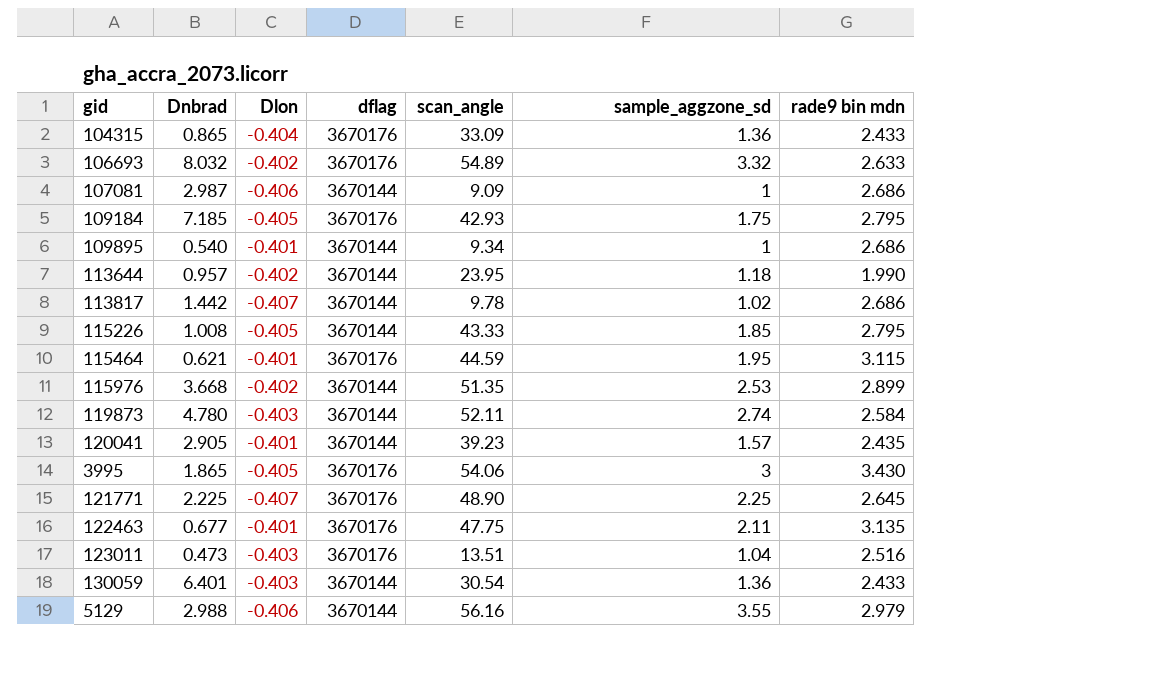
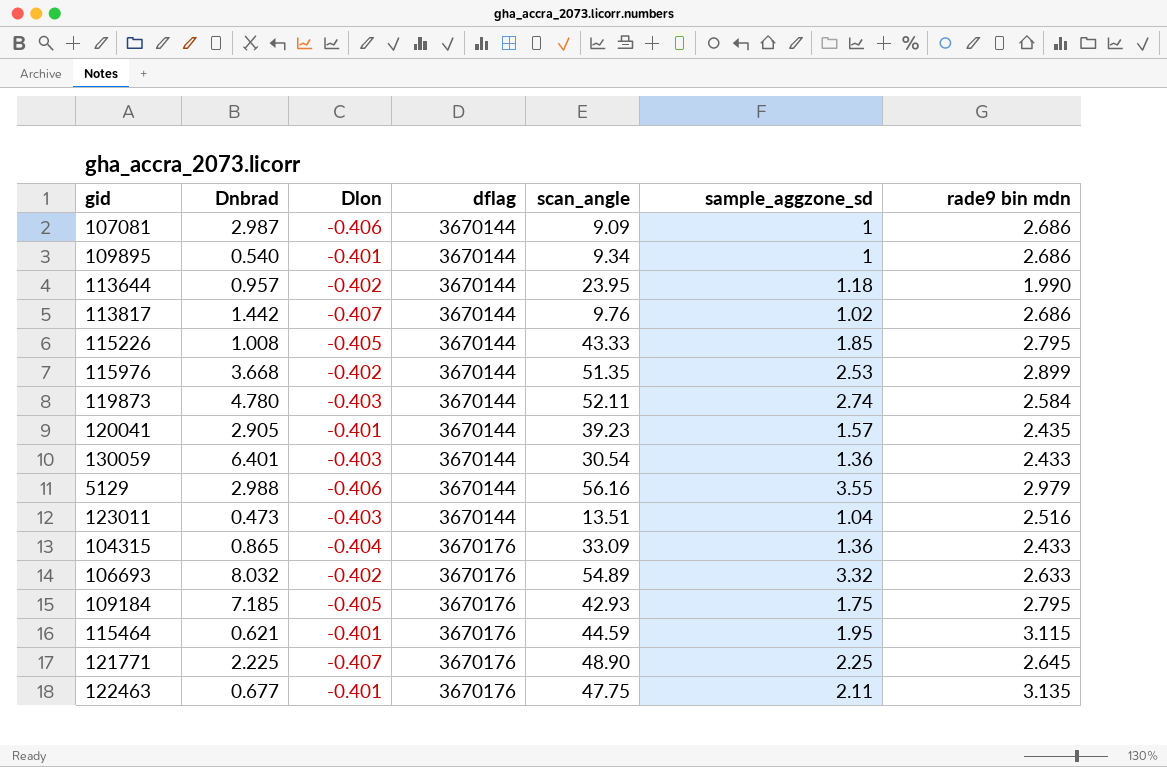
row order: none -> dflag ascending
row 3995: 1.865 | -0.405 | 3670176 | 54.06 | 3 | 3.430 -> none
113817 | scan_angle: 9.78 -> 9.76
123011 | dflag: 3670176 -> 3670144

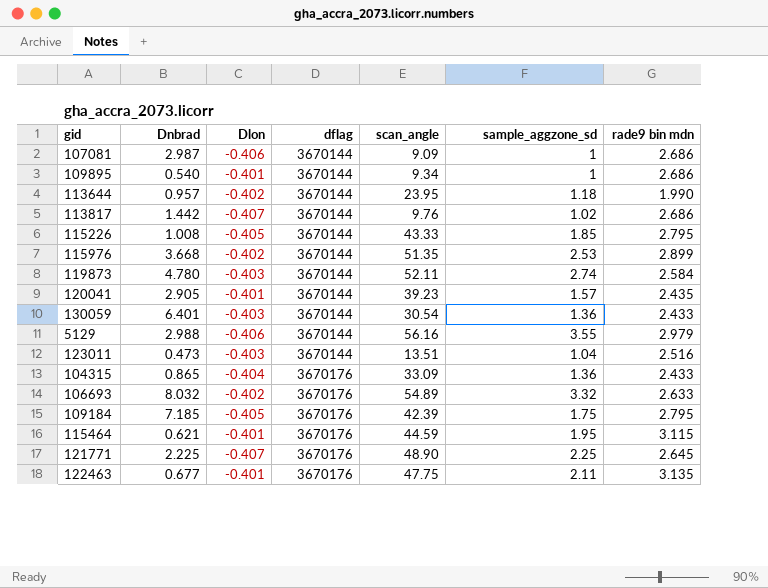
109184 | scan_angle: 42.93 -> 42.39

